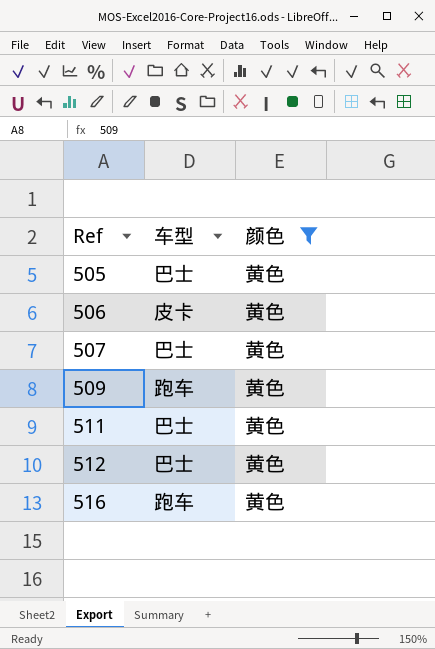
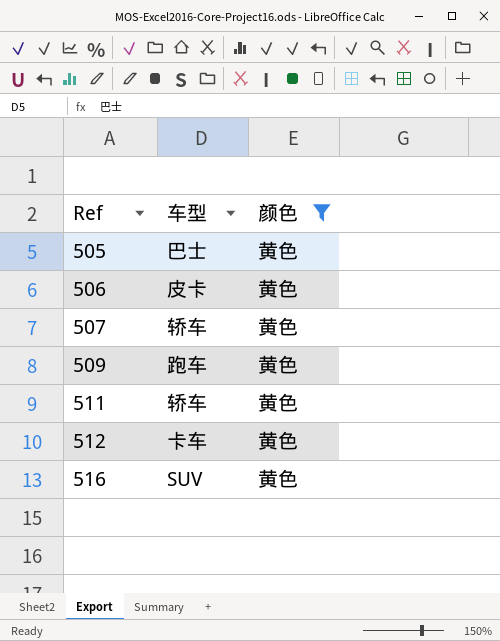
507 | 车型: 巴士 -> 轿车
511 | 车型: 巴士 -> 轿车
512 | 车型: 巴士 -> 卡车
516 | 车型: 跑车 -> SUV

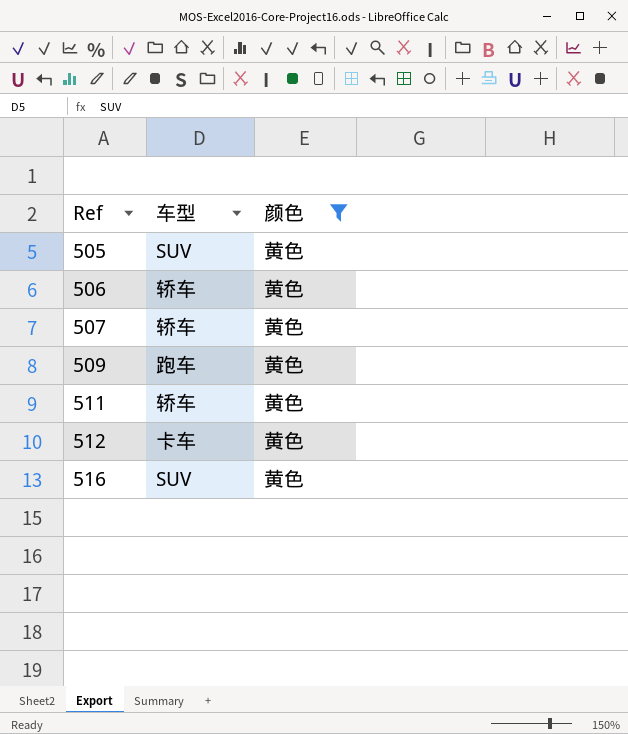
505 | 车型: 巴士 -> SUV
506 | 车型: 皮卡 -> 轿车

